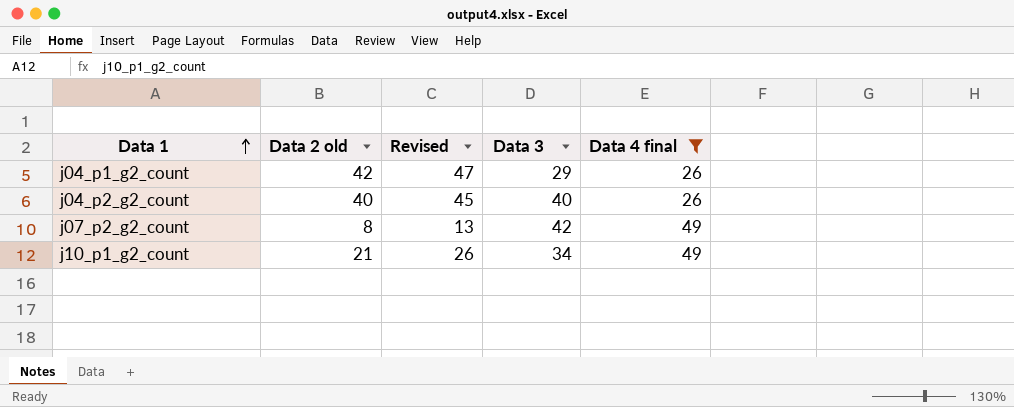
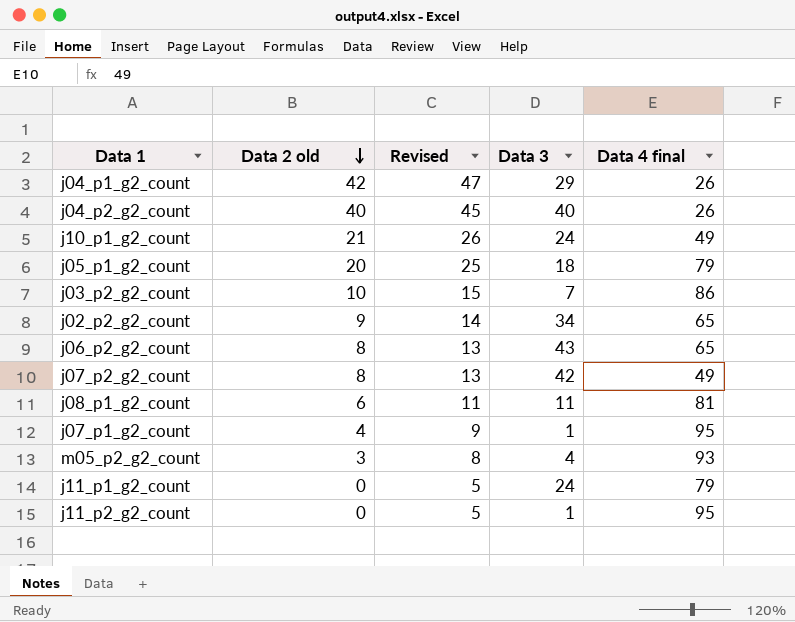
filter: Data 4 final <= 49 -> none
row order: Data 1 ascending -> Data 2 old descending
j10_p1_g2_count | Data 3: 34 -> 24

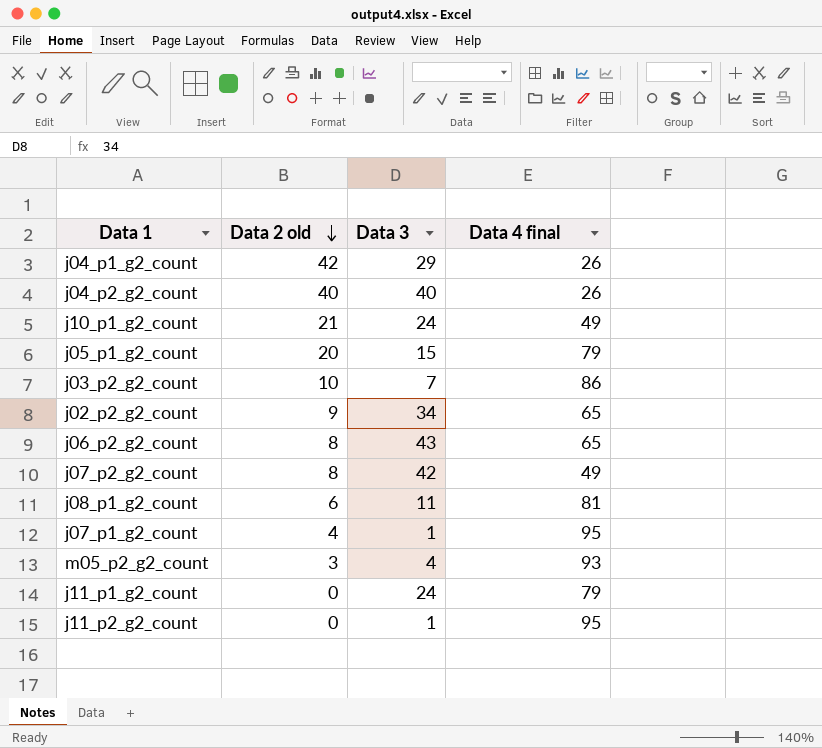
column Revised | formula: [Data 2 old] + 5 -> none
j05_p1_g2_count | Data 3: 18 -> 15

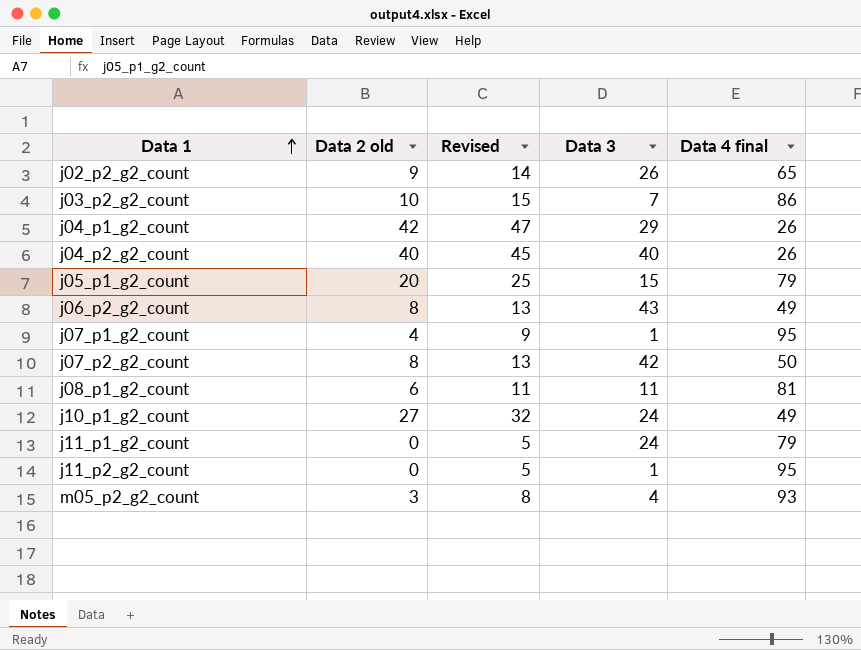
row order: Data 2 old descending -> Data 1 ascending
column Revised | formula: none -> [Data 2 old] + 5
j02_p2_g2_count | Data 3: 34 -> 26
j06_p2_g2_count | Data 4 final: 65 -> 49
j07_p2_g2_count | Data 4 final: 49 -> 50
j10_p1_g2_count | Data 2 old: 21 -> 27

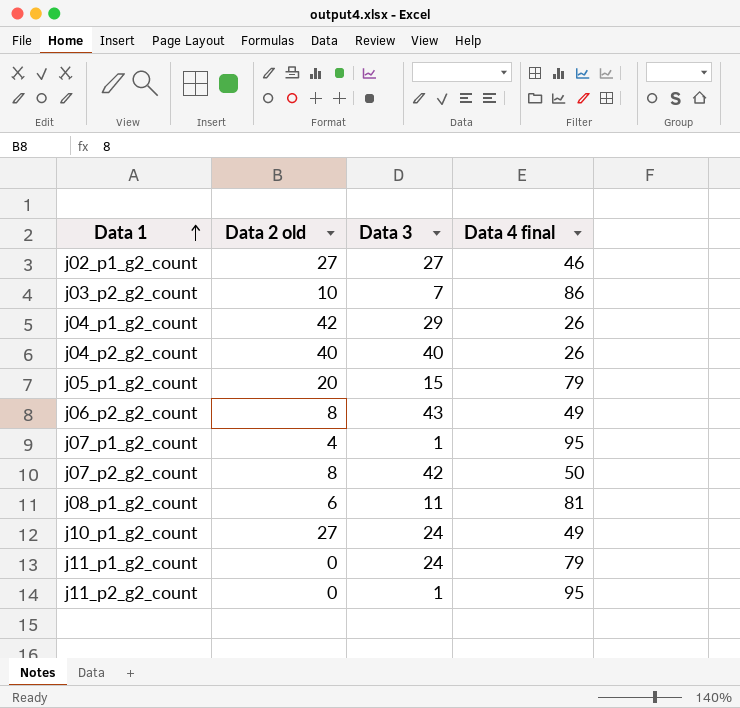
column Revised | formula: [Data 2 old] + 5 -> none
row j02_p2_g2_count: 9 | 14 | 26 | 65 -> none
row m05_p2_g2_count: 3 | 8 | 4 | 93 -> none
row j02_p1_g2_count: none -> 27 | 27 | 46

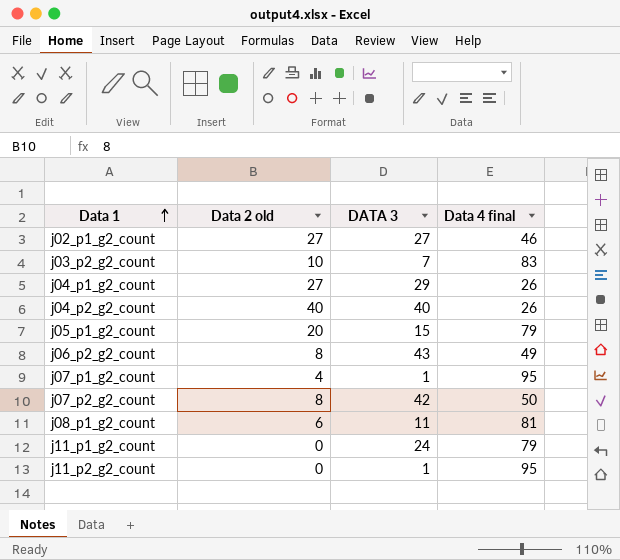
column name: Data 3 -> DATA 3
row j10_p1_g2_count: 27 | 24 | 49 -> none
j03_p2_g2_count | Data 4 final: 86 -> 83
j04_p1_g2_count | Data 2 old: 42 -> 27

